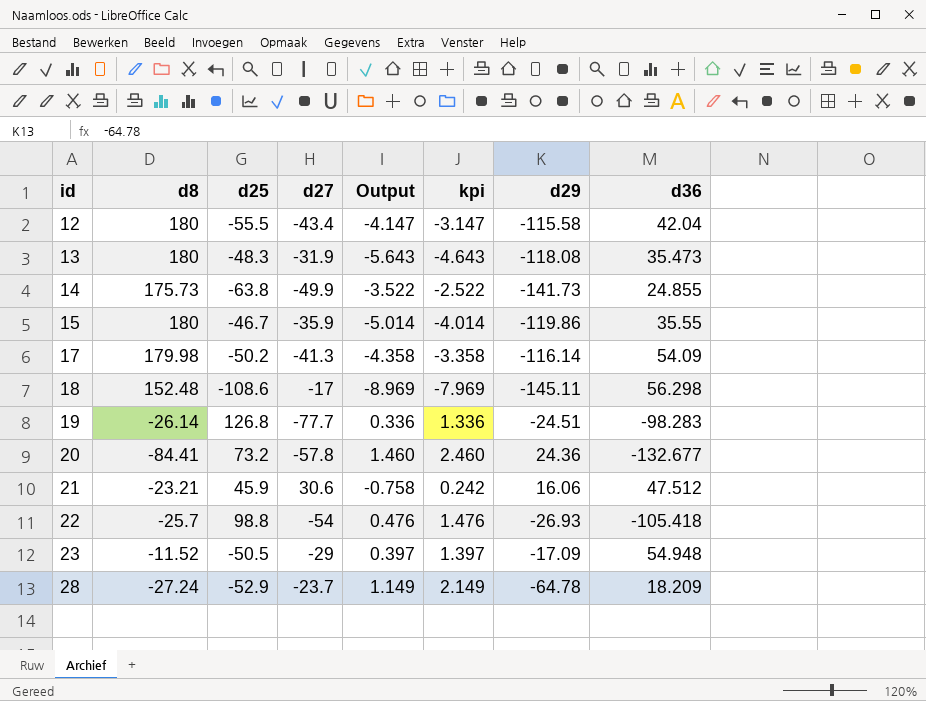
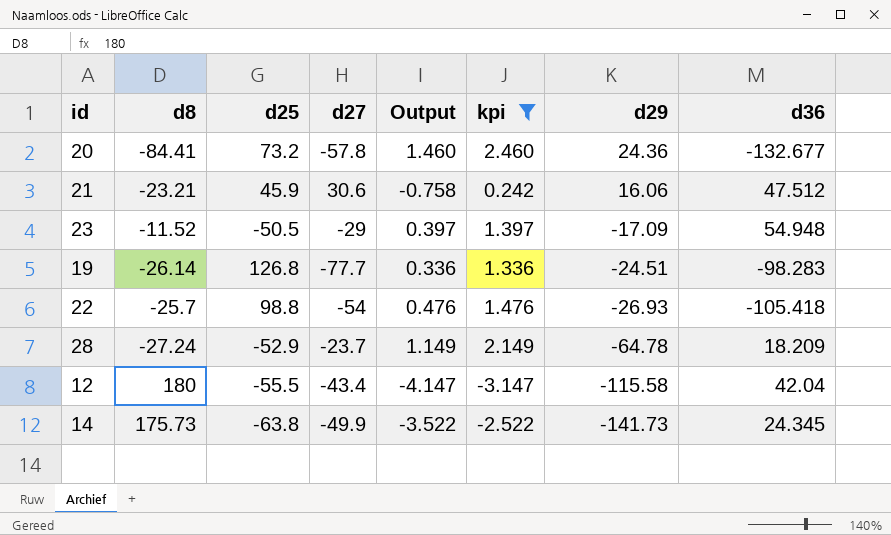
filter: none -> kpi >= -3.147
row order: id ascending -> d29 descending
14 | d36: 24.855 -> 24.345

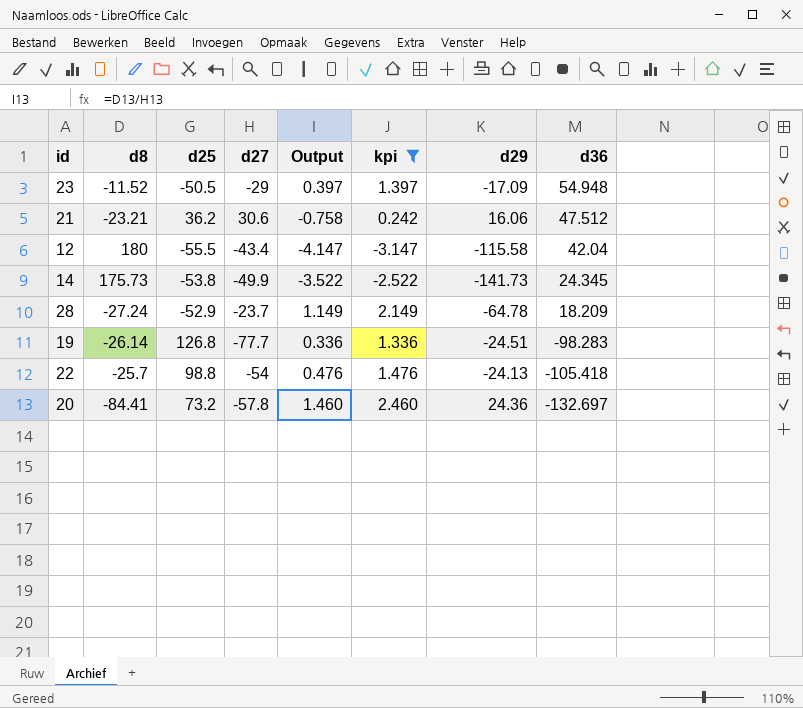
row order: d29 descending -> d36 descending
21 | d25: 45.9 -> 36.2
14 | d25: -63.8 -> -53.8
22 | d29: -26.93 -> -24.13
20 | d36: -132.677 -> -132.697

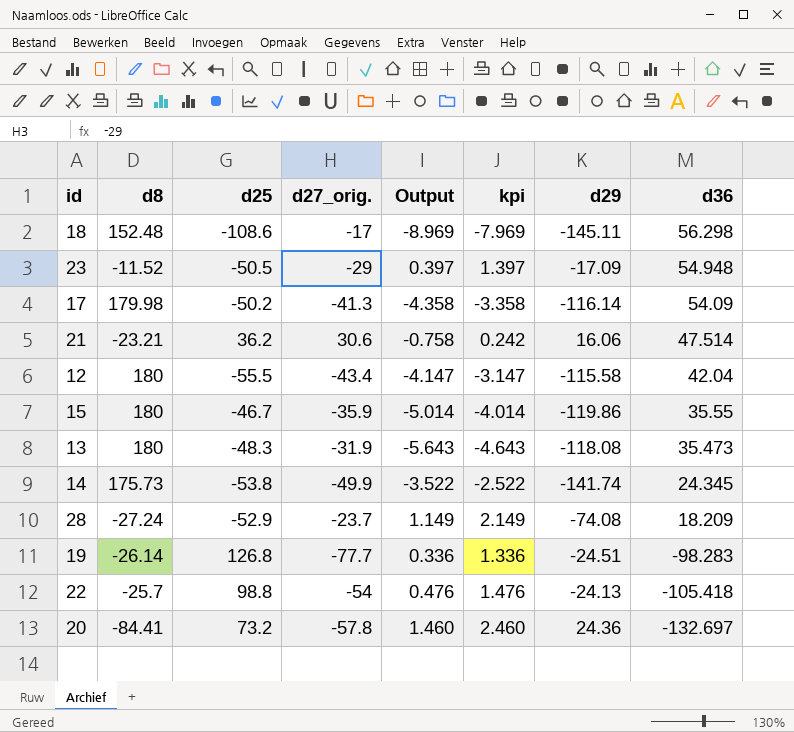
filter: kpi >= -3.147 -> none
column name: d27 -> d27_orig.
21 | d36: 47.512 -> 47.514
14 | d29: -141.73 -> -141.74
28 | d29: -64.78 -> -74.08

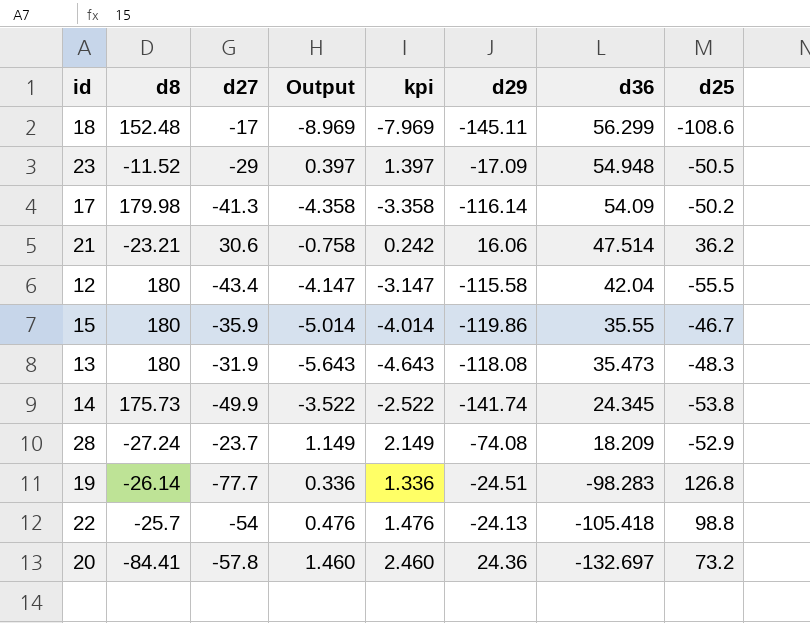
column name: d27_orig. -> d27
column d25 | position: 3 -> 8
18 | d36: 56.298 -> 56.299

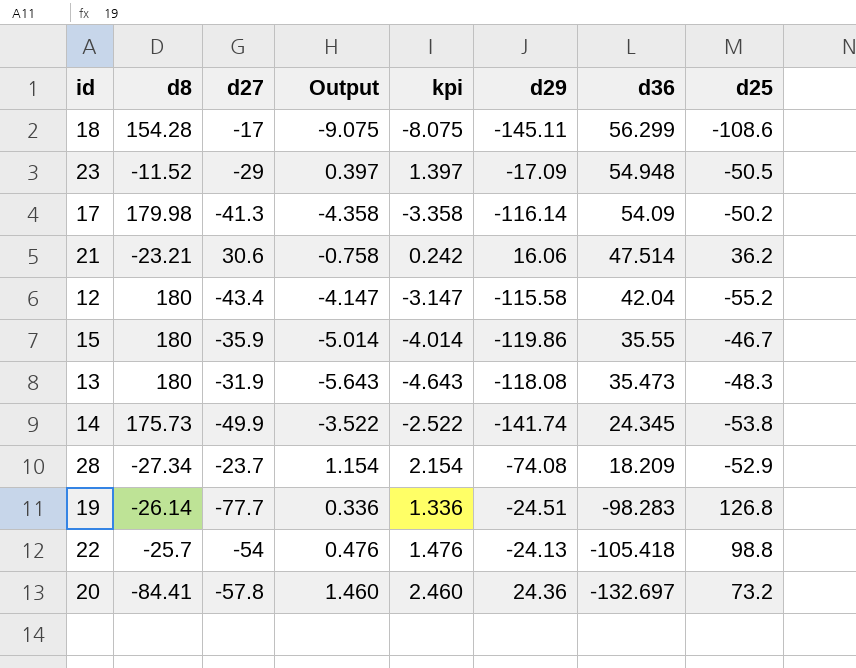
18 | d8: 152.48 -> 154.28
18 | Output: -8.969 -> -9.075
18 | kpi: -7.969 -> -8.075
12 | d25: -55.5 -> -55.2
28 | d8: -27.24 -> -27.34
28 | Output: 1.149 -> 1.154
28 | kpi: 2.149 -> 2.154

